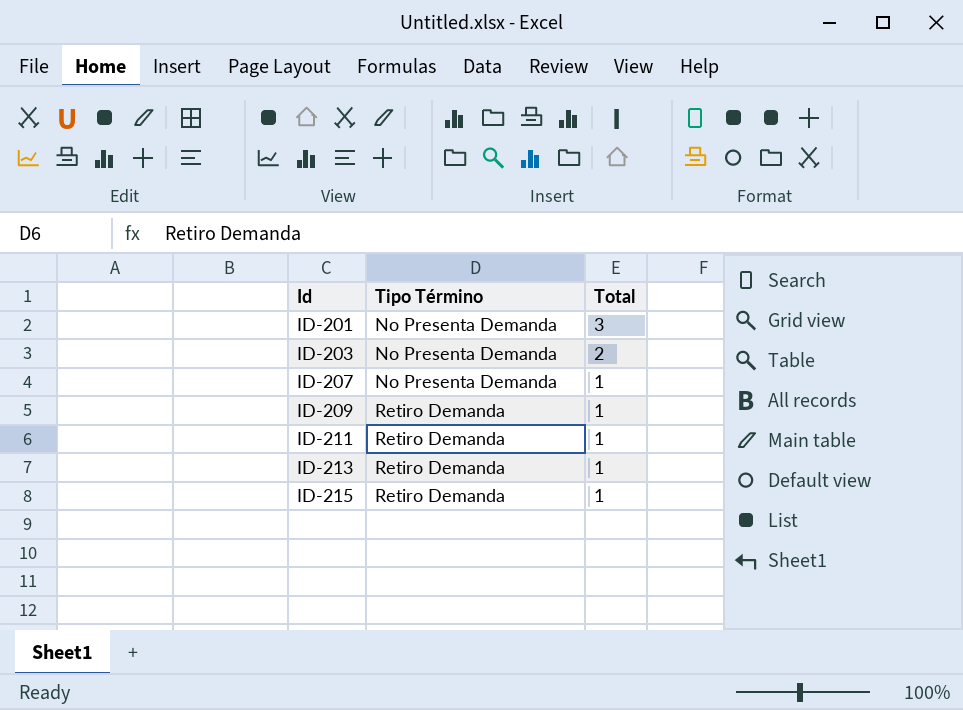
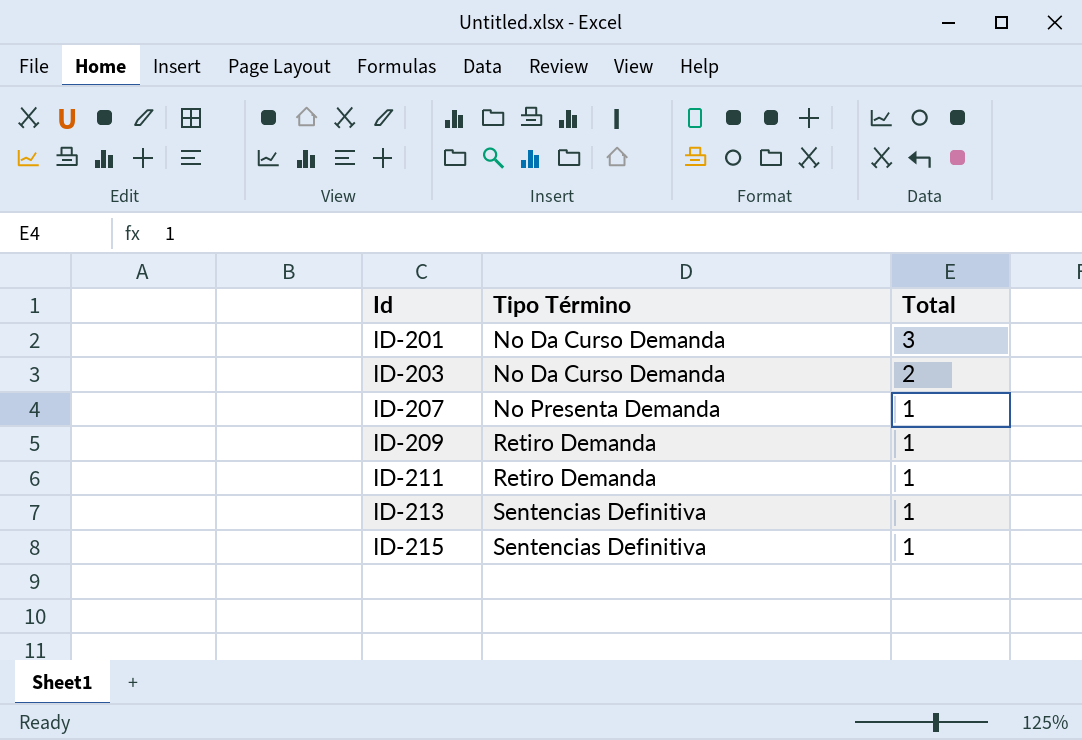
ID-201 | Tipo Término: No Presenta Demanda -> No Da Curso Demanda
ID-203 | Tipo Término: No Presenta Demanda -> No Da Curso Demanda
ID-213 | Tipo Término: Retiro Demanda -> Sentencias Definitiva
ID-215 | Tipo Término: Retiro Demanda -> Sentencias Definitiva

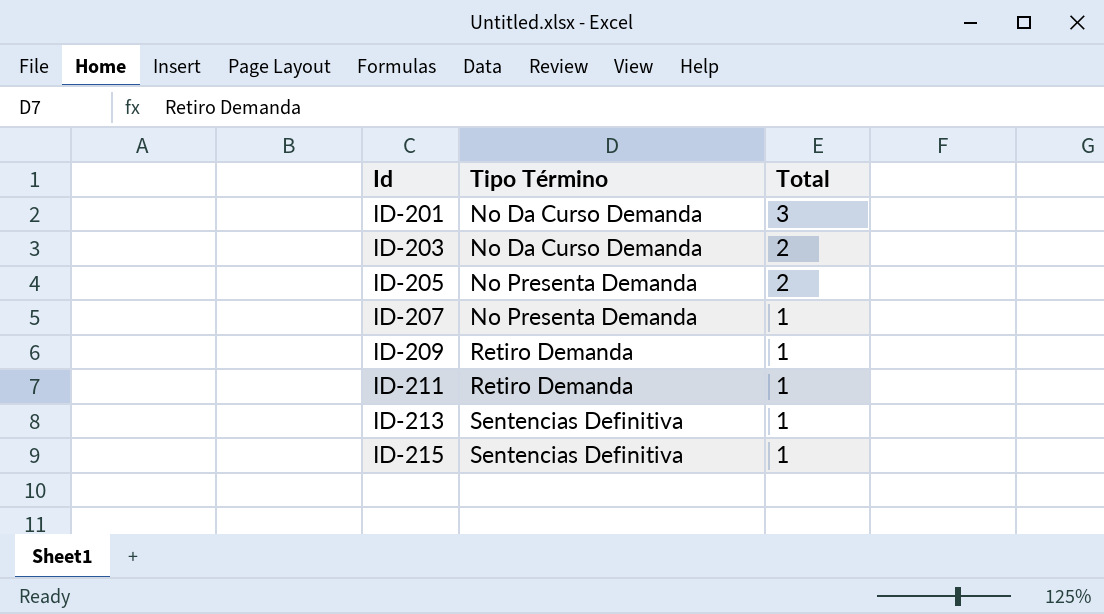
row ID-205: none -> No Presenta Demanda | 2

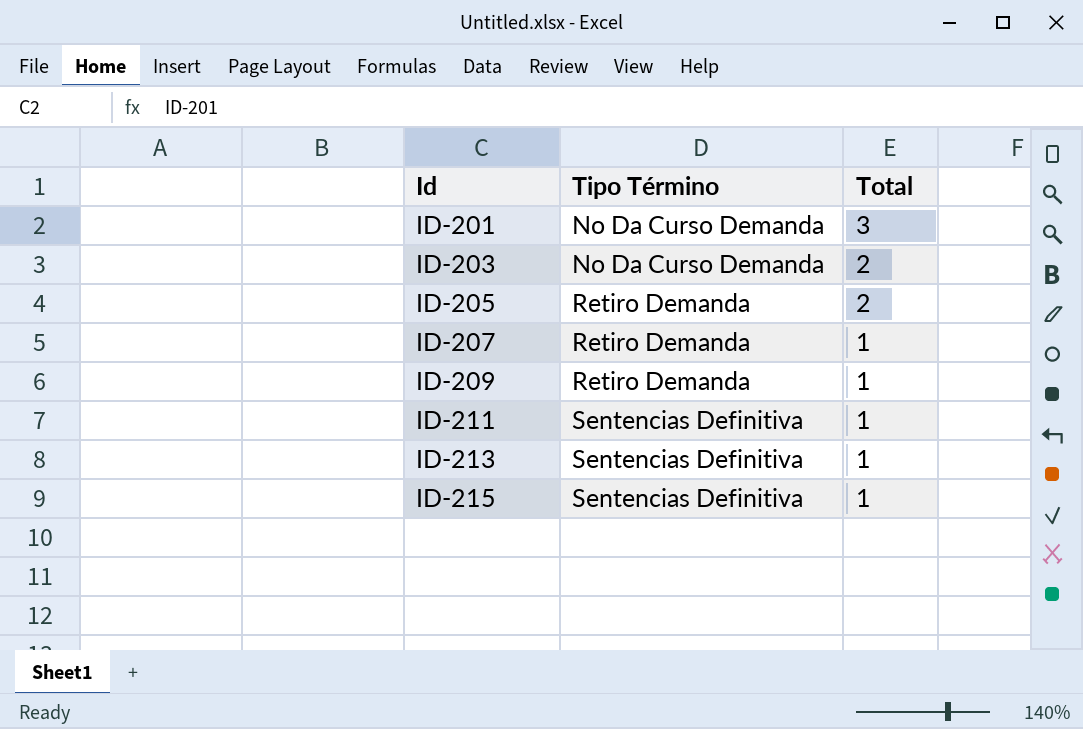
ID-205 | Tipo Término: No Presenta Demanda -> Retiro Demanda
ID-207 | Tipo Término: No Presenta Demanda -> Retiro Demanda
ID-211 | Tipo Término: Retiro Demanda -> Sentencias Definitiva

